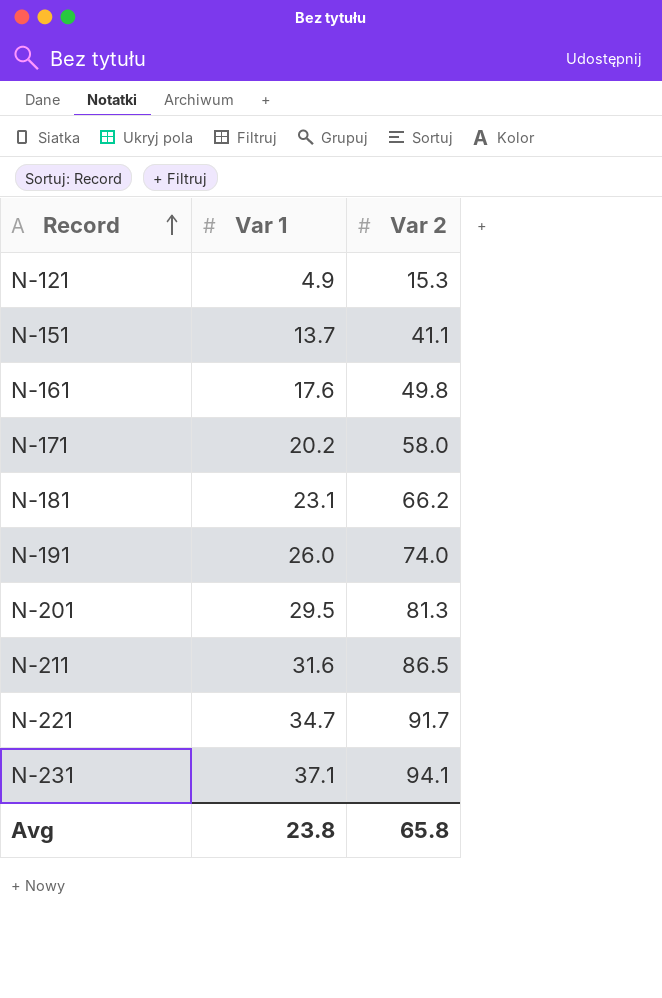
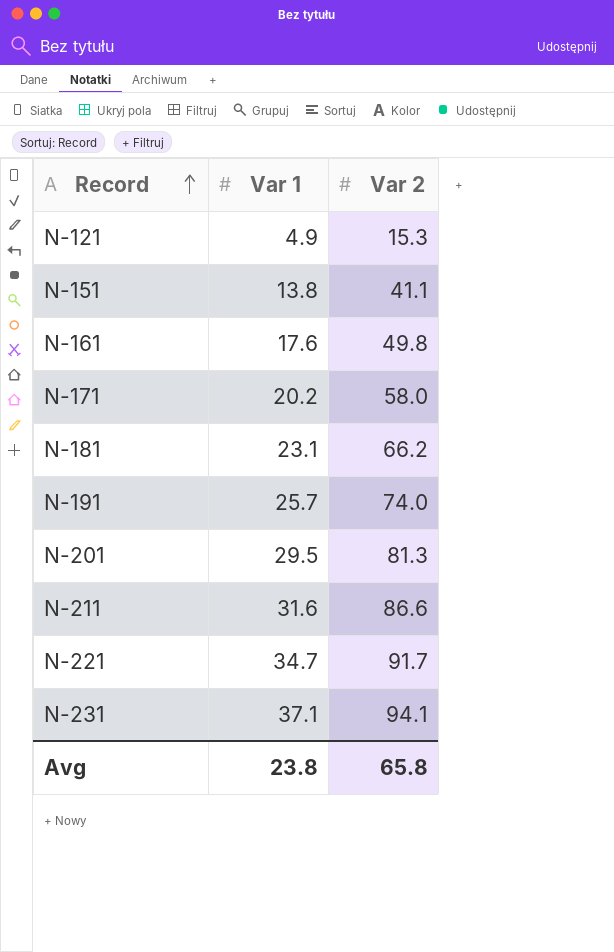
N-151 | Var 1: 13.7 -> 13.8
N-191 | Var 1: 26.0 -> 25.7
N-211 | Var 2: 86.5 -> 86.6

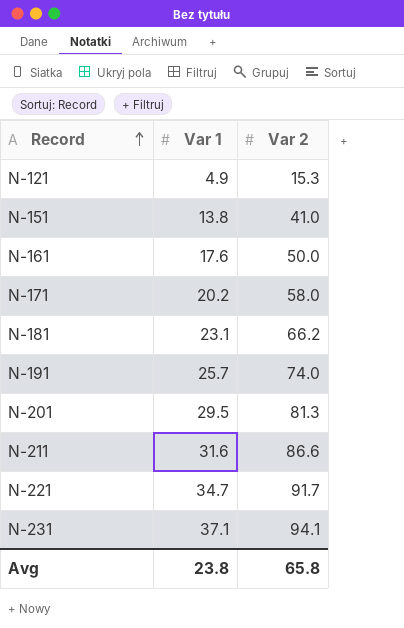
N-151 | Var 2: 41.1 -> 41.0
N-161 | Var 2: 49.8 -> 50.0

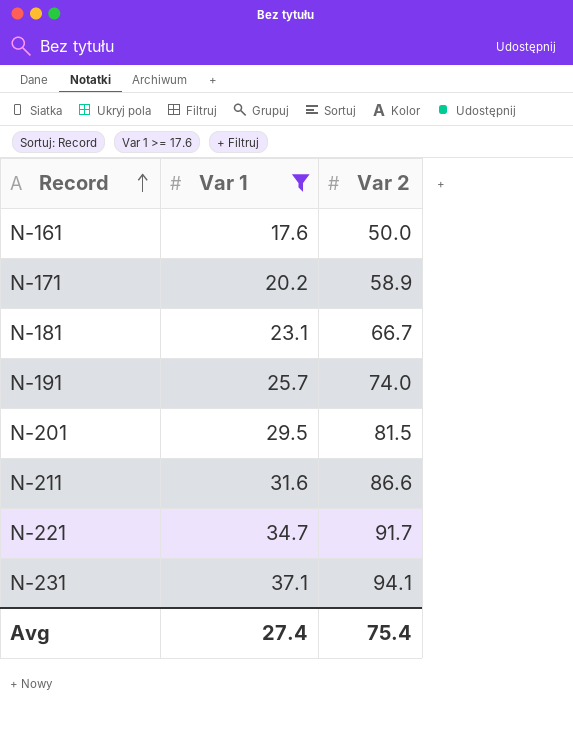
filter: none -> Var 1 >= 17.6
N-171 | Var 2: 58.0 -> 58.9
N-181 | Var 2: 66.2 -> 66.7
N-201 | Var 2: 81.3 -> 81.5
Avg | Var 1: 23.8 -> 27.4
Avg | Var 2: 65.8 -> 75.4

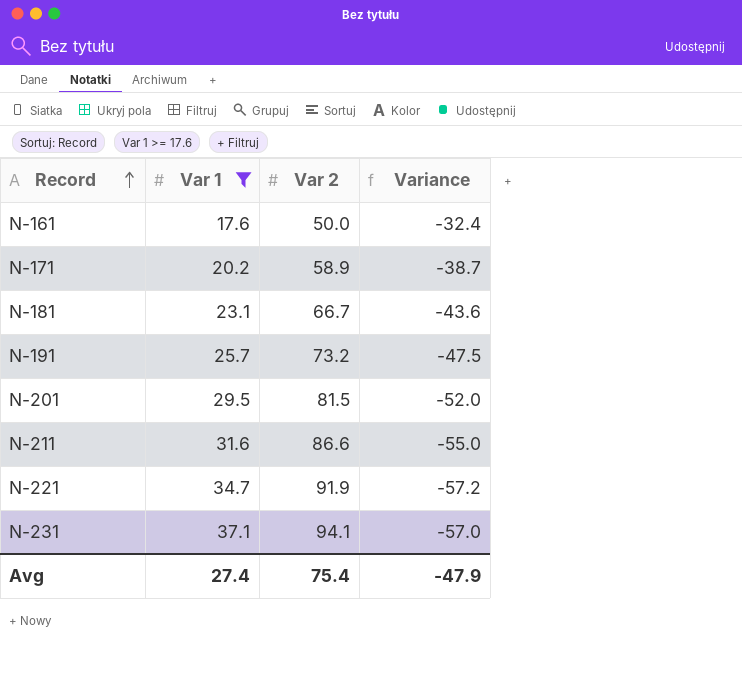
column Variance | formula: none -> [Var 1] - [Var 2]
N-191 | Var 2: 74.0 -> 73.2
N-221 | Var 2: 91.7 -> 91.9

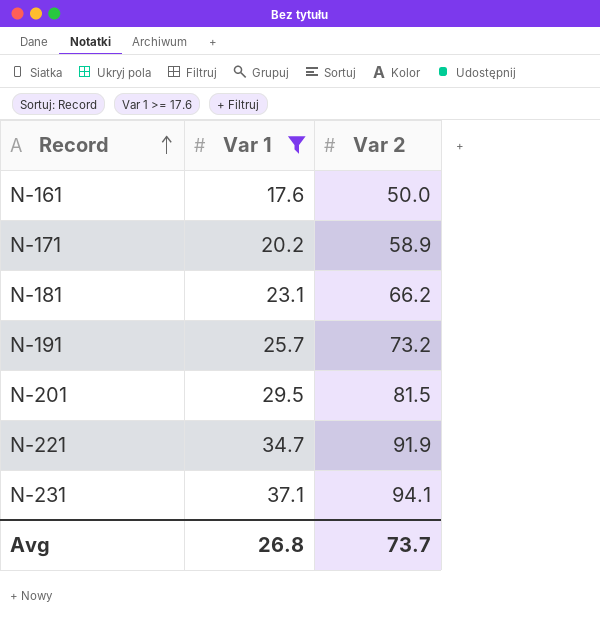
column Variance | formula: [Var 1] - [Var 2] -> none
row N-211: 31.6 | 86.6 | -55.0 -> none
N-181 | Var 2: 66.7 -> 66.2
Avg | Var 1: 27.4 -> 26.8
Avg | Var 2: 75.4 -> 73.7

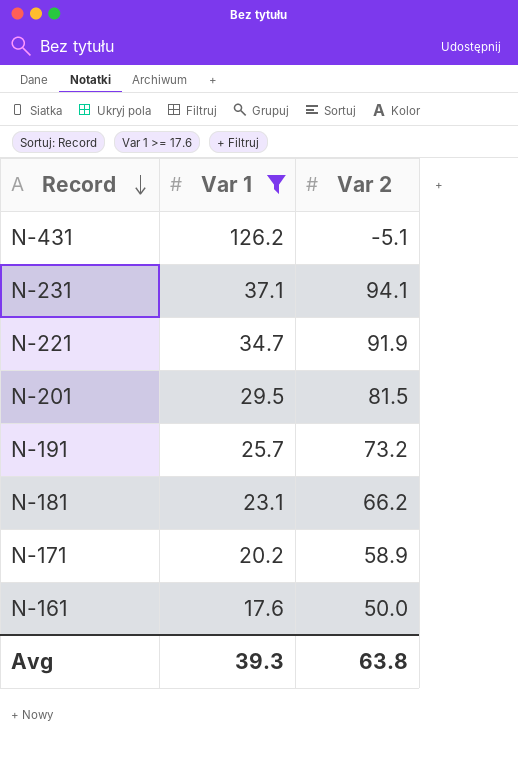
row order: Record ascending -> Record descending
row N-431: none -> 126.2 | -5.1
Avg | Var 1: 26.8 -> 39.3
Avg | Var 2: 73.7 -> 63.8

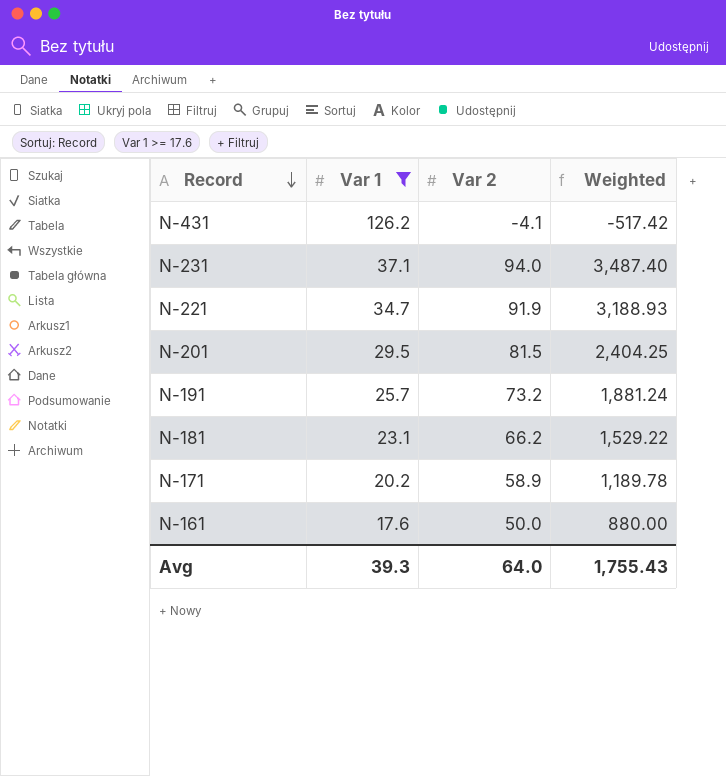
column Weighted | formula: none -> [Var 1] * [Var 2]
N-431 | Var 2: -5.1 -> -4.1
N-231 | Var 2: 94.1 -> 94.0
Avg | Var 2: 63.8 -> 64.0

